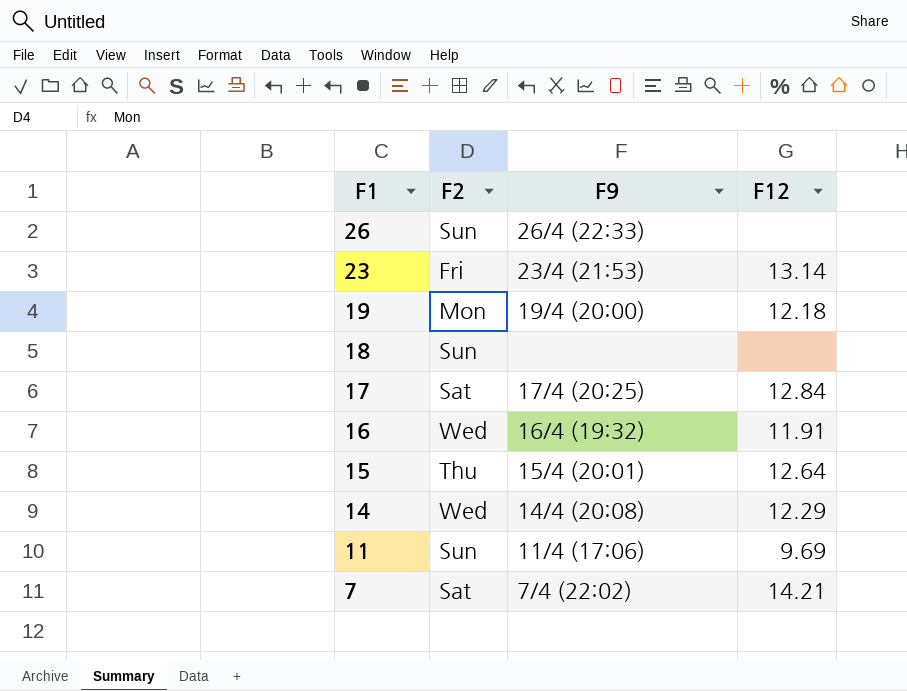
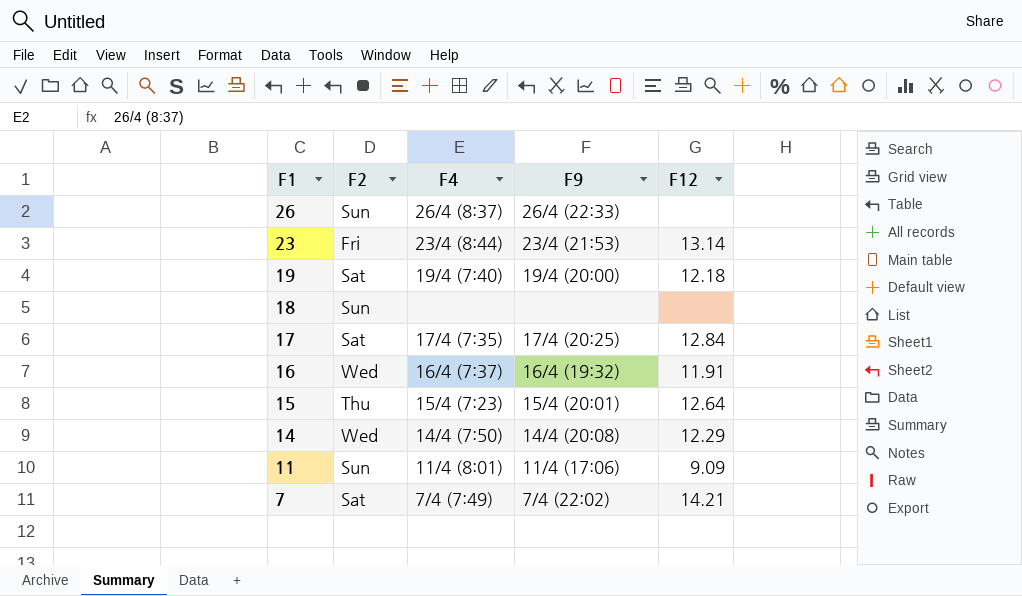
column F4 | position: none -> 3
19 | F2: Mon -> Sat
11 | F12: 9.69 -> 9.09

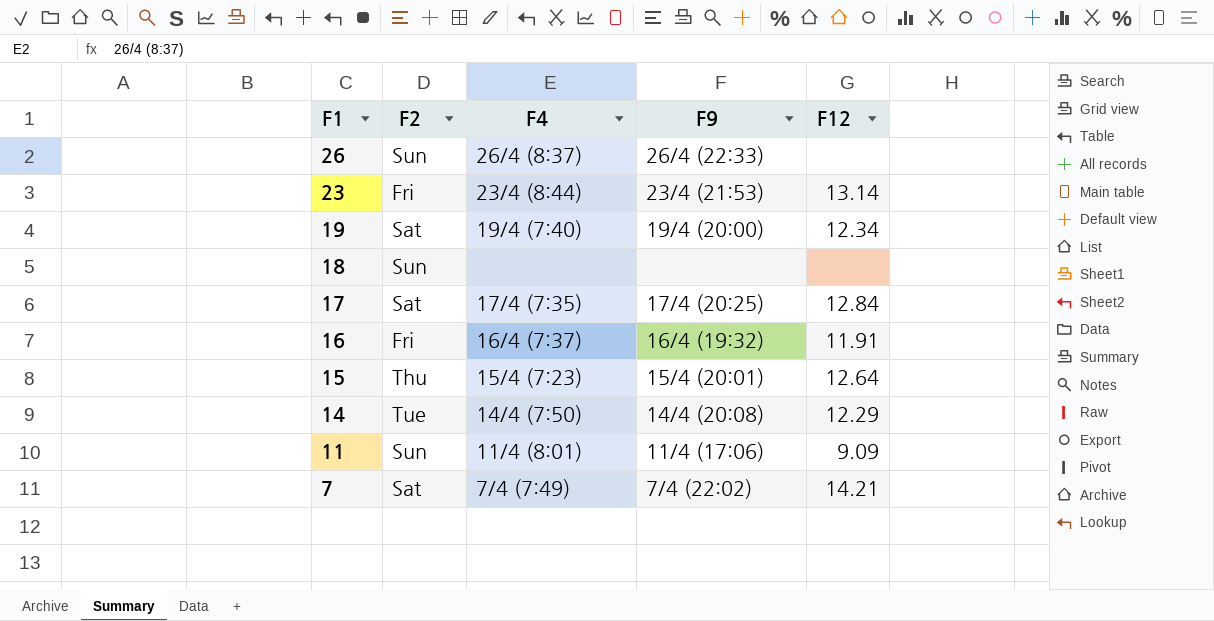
19 | F12: 12.18 -> 12.34
16 | F2: Wed -> Fri
14 | F2: Wed -> Tue

